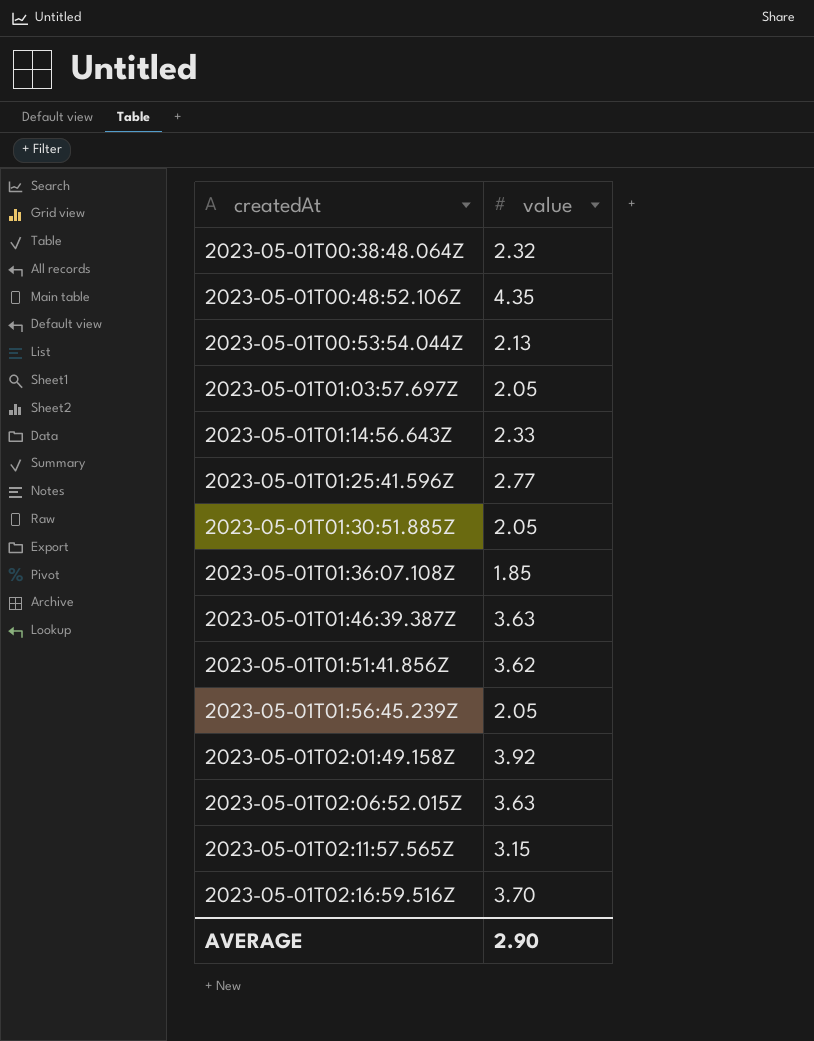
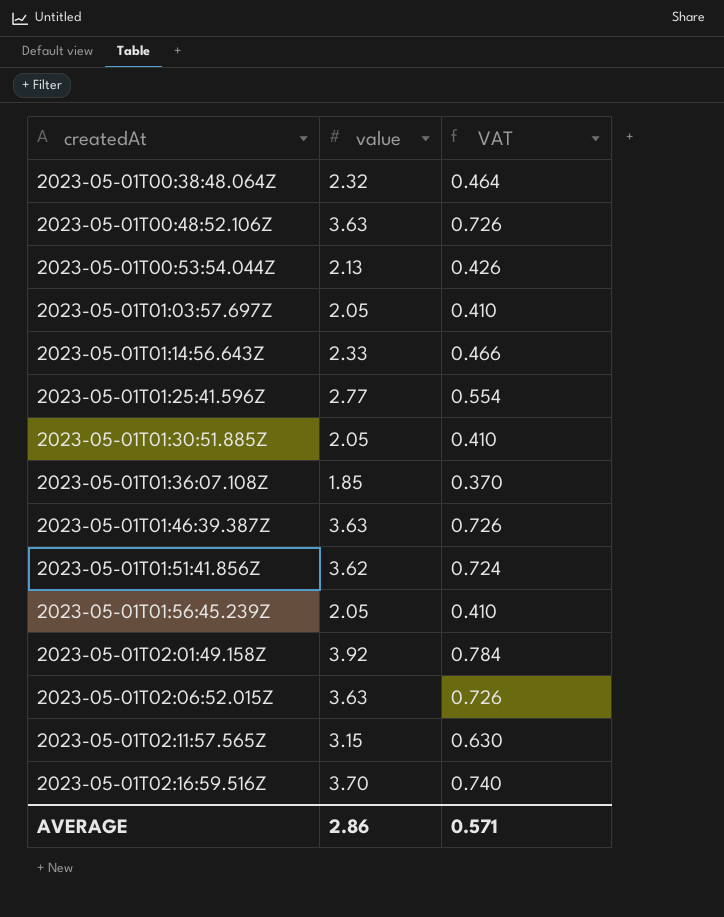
column VAT | formula: none -> [value] * 0.2
2023-05-01T00:48:52.106Z | value: 4.35 -> 3.63
AVERAGE | value: 2.90 -> 2.86

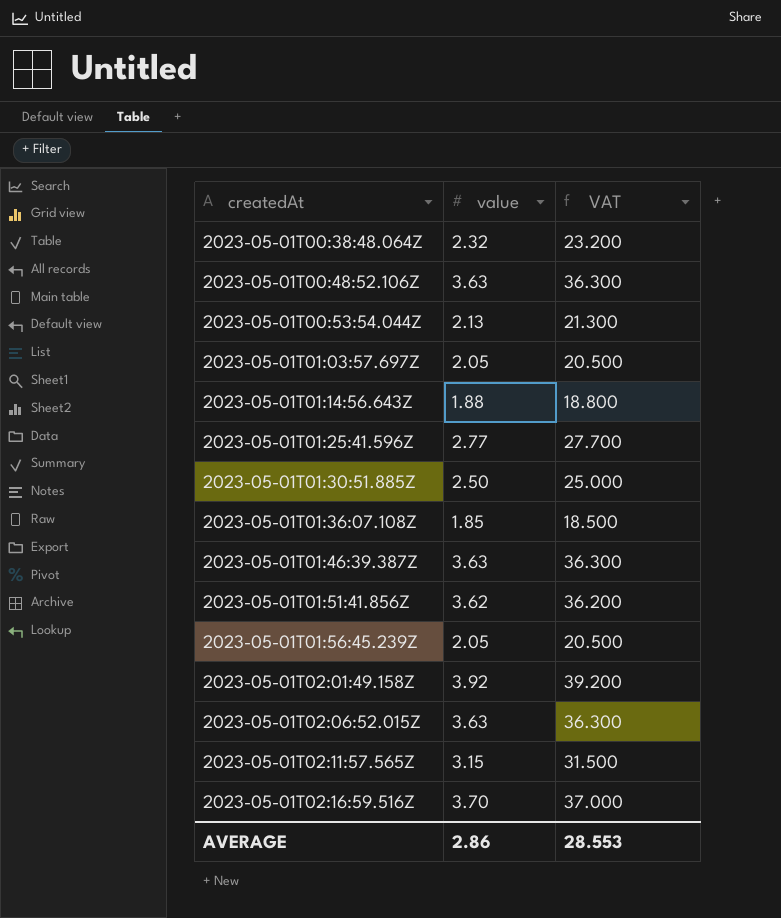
column VAT | formula: [value] * 0.2 -> [value] * 10
2023-05-01T01:14:56.643Z | value: 2.33 -> 1.88
2023-05-01T01:30:51.885Z | value: 2.05 -> 2.50
AVERAGE | VAT: 0.571 -> 28.553

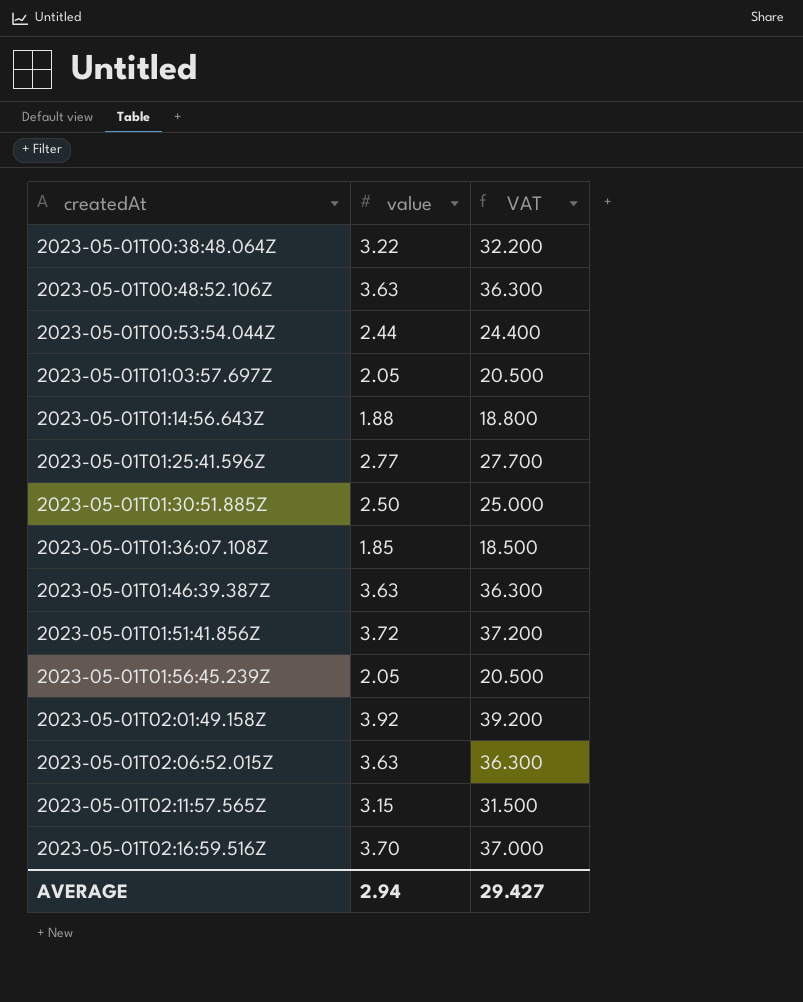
2023-05-01T00:38:48.064Z | value: 2.32 -> 3.22
2023-05-01T00:38:48.064Z | VAT: 23.200 -> 32.200
2023-05-01T00:53:54.044Z | value: 2.13 -> 2.44
2023-05-01T00:53:54.044Z | VAT: 21.300 -> 24.400
2023-05-01T01:51:41.856Z | value: 3.62 -> 3.72
2023-05-01T01:51:41.856Z | VAT: 36.200 -> 37.200
AVERAGE | value: 2.86 -> 2.94
AVERAGE | VAT: 28.553 -> 29.427

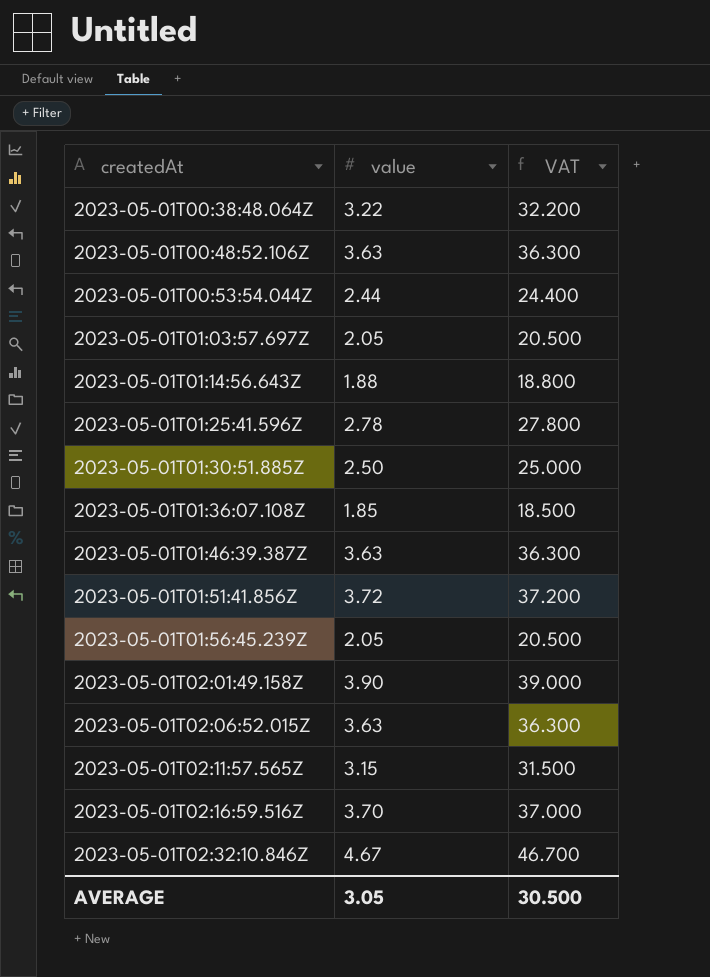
2023-05-01T01:25:41.596Z | value: 2.77 -> 2.78
2023-05-01T01:25:41.596Z | VAT: 27.700 -> 27.800
2023-05-01T02:01:49.158Z | value: 3.92 -> 3.90
2023-05-01T02:01:49.158Z | VAT: 39.200 -> 39.000
row 2023-05-01T02:32:10.846Z: none -> 4.67 | 46.700
AVERAGE | value: 2.94 -> 3.05
AVERAGE | VAT: 29.427 -> 30.500

